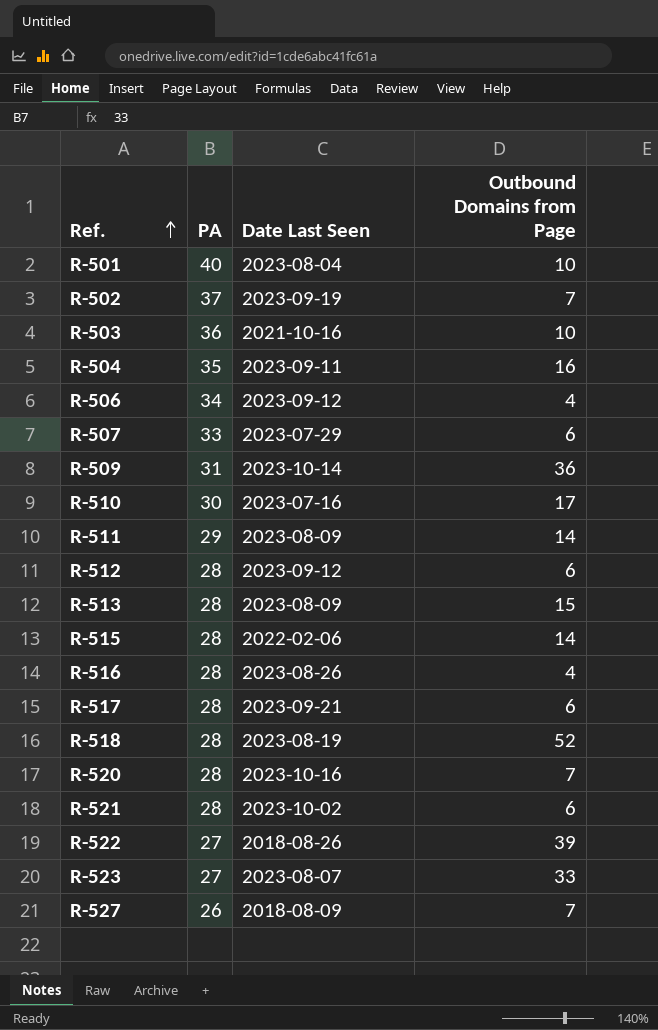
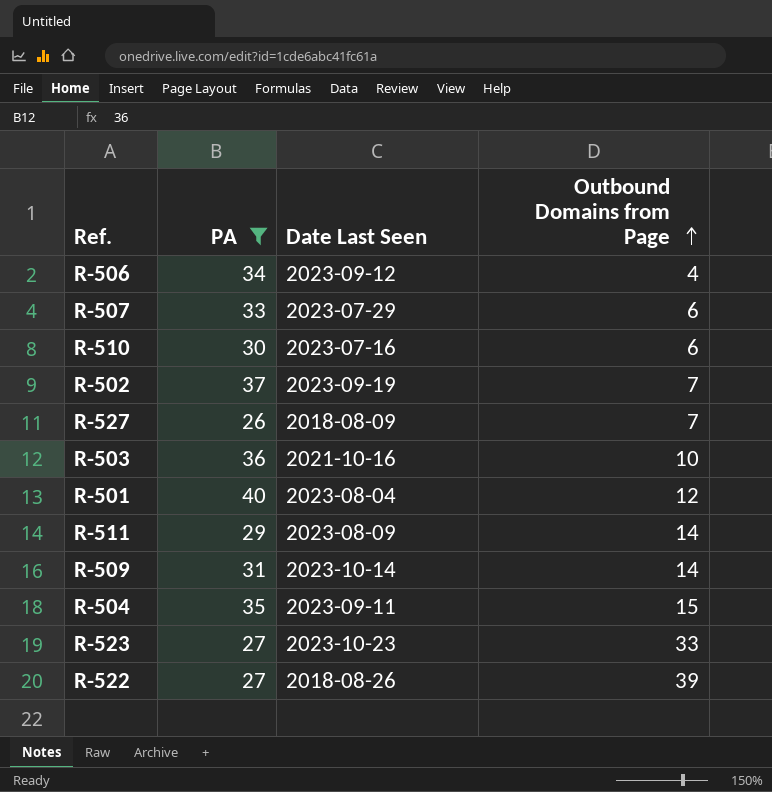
filter: none -> PA != 28
row order: Ref. ascending -> Outbound Domains from Page ascending
R-510 | Outbound Domains from Page: 17 -> 6
R-501 | Outbound Domains from Page: 10 -> 12
R-509 | Outbound Domains from Page: 36 -> 14
R-504 | Outbound Domains from Page: 16 -> 15
R-523 | Date Last Seen: 2023-08-07 -> 2023-10-23

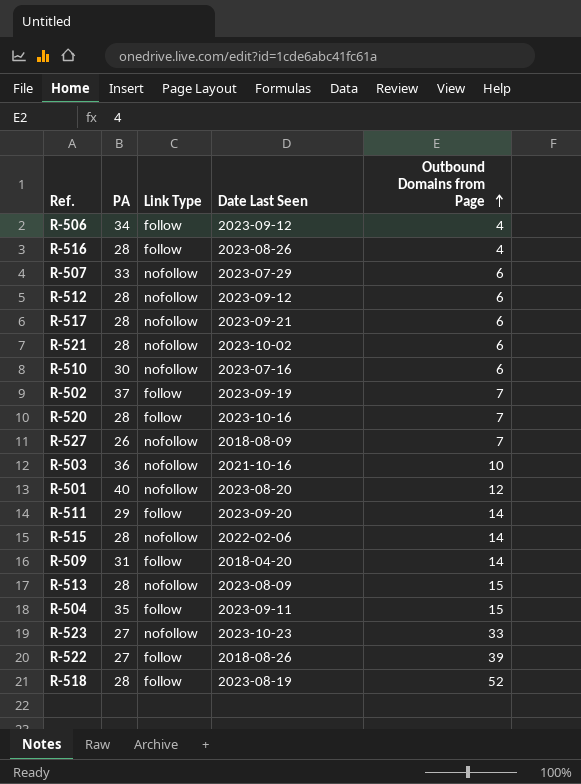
filter: PA != 28 -> none
column Link Type | position: none -> 3
R-501 | Date Last Seen: 2023-08-04 -> 2023-08-20
R-511 | Date Last Seen: 2023-08-09 -> 2023-09-20
R-509 | Date Last Seen: 2023-10-14 -> 2018-04-20

